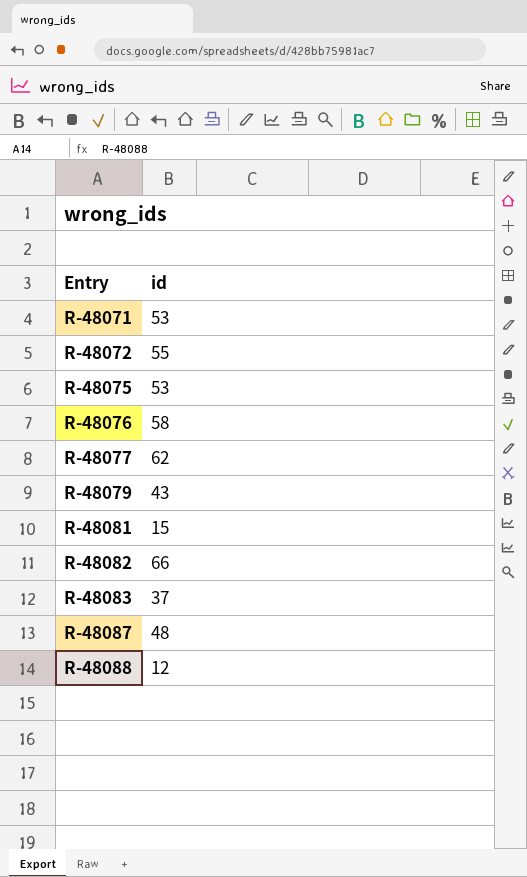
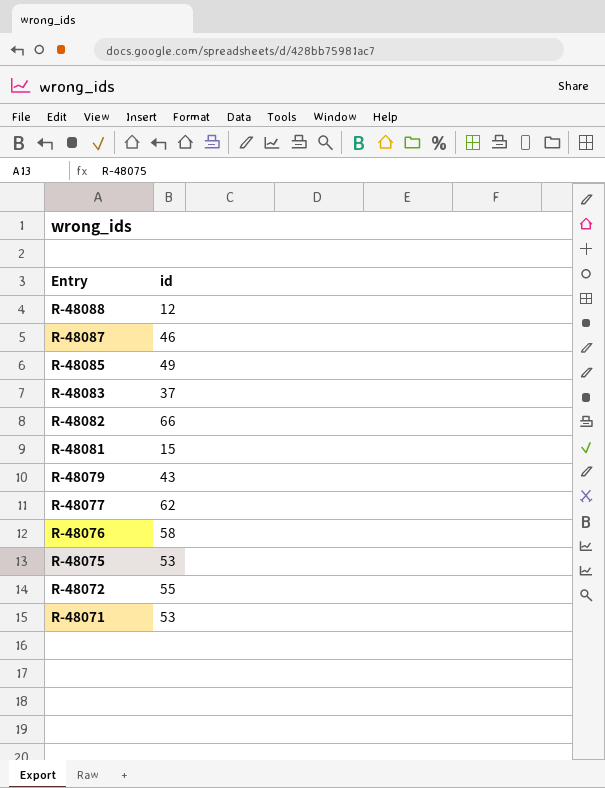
row order: Entry ascending -> Entry descending
R-48087 | id: 48 -> 46
row R-48085: none -> 49

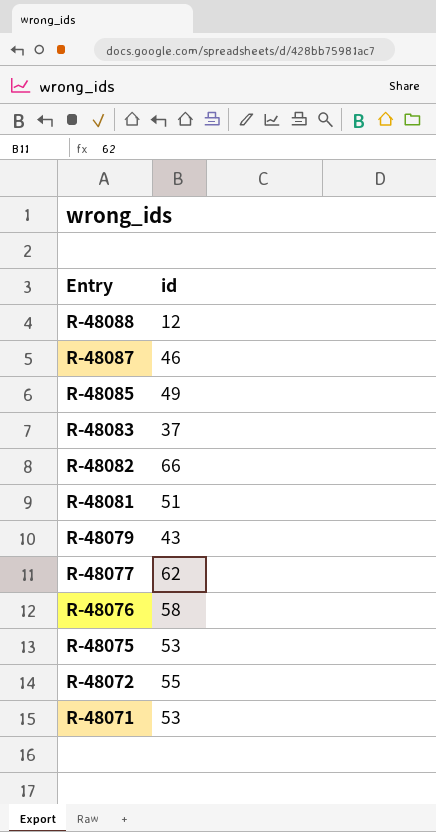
R-48081 | id: 15 -> 51

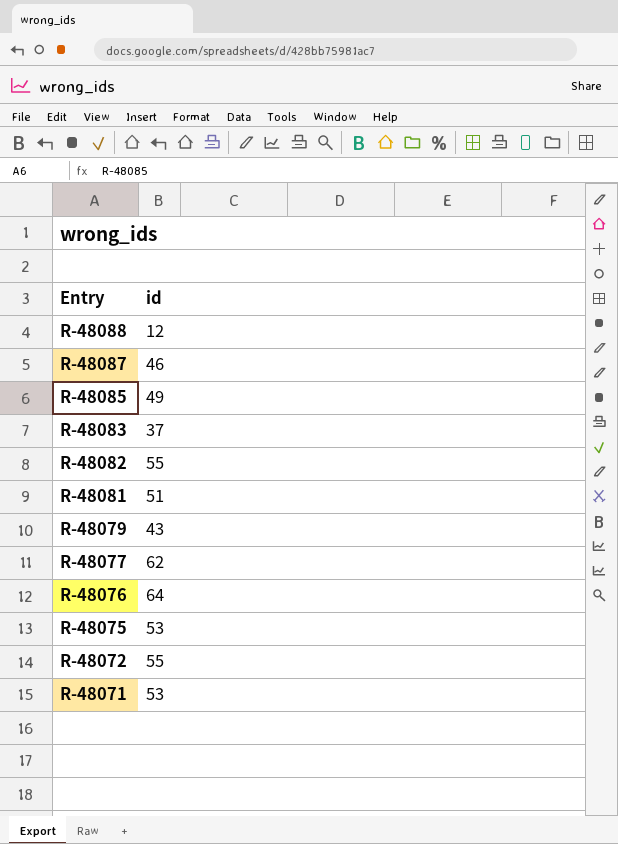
R-48082 | id: 66 -> 55
R-48076 | id: 58 -> 64

